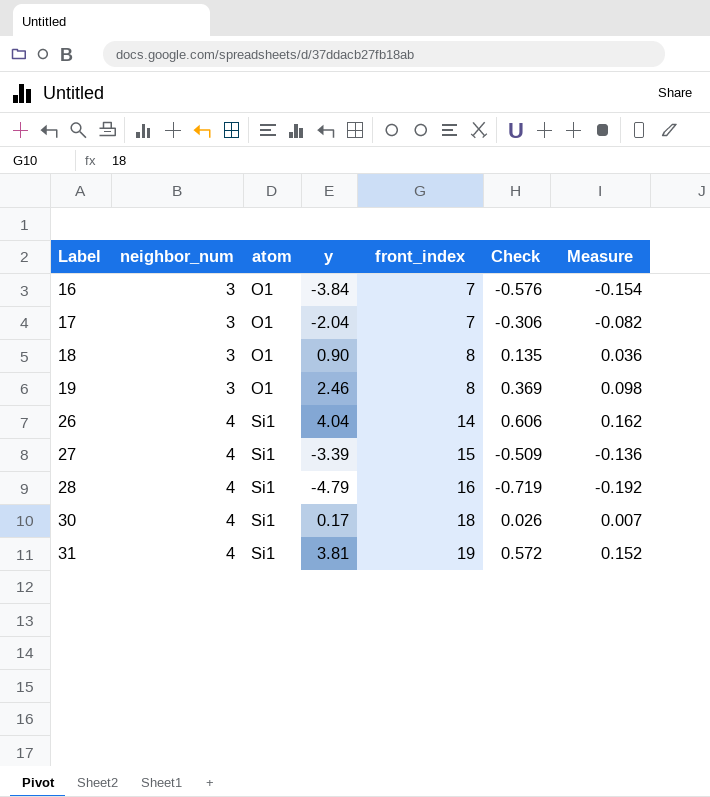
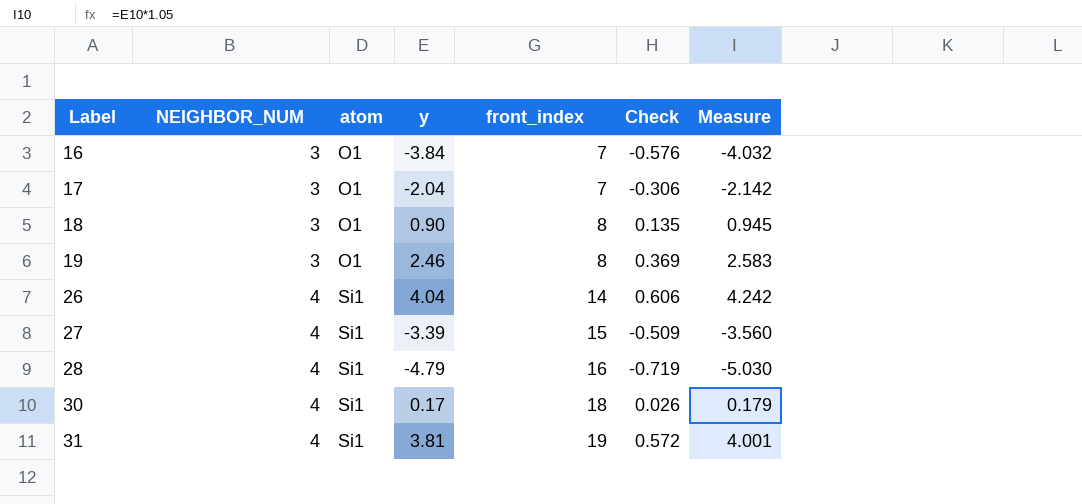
column name: neighbor_num -> NEIGHBOR_NUM
column Measure | formula: [y] * 0.04 -> [y] * 1.05

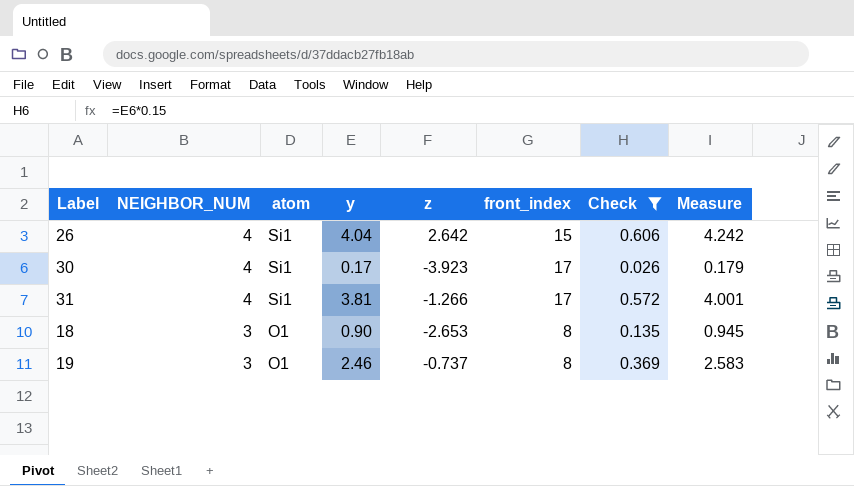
filter: none -> Check >= 0.026
row order: Label ascending -> NEIGHBOR_NUM descending
column z | position: none -> 5
26 | front_index: 14 -> 15
30 | front_index: 18 -> 17
31 | front_index: 19 -> 17

